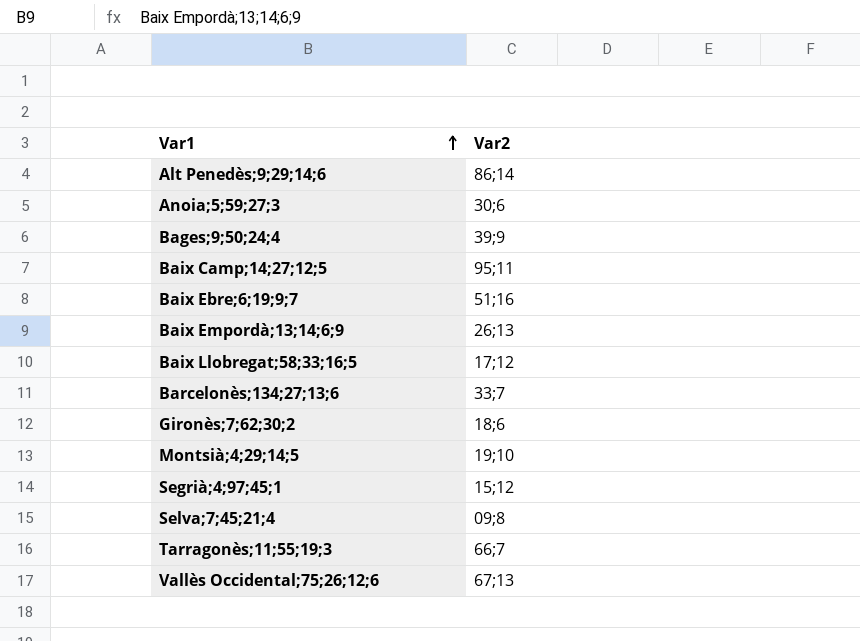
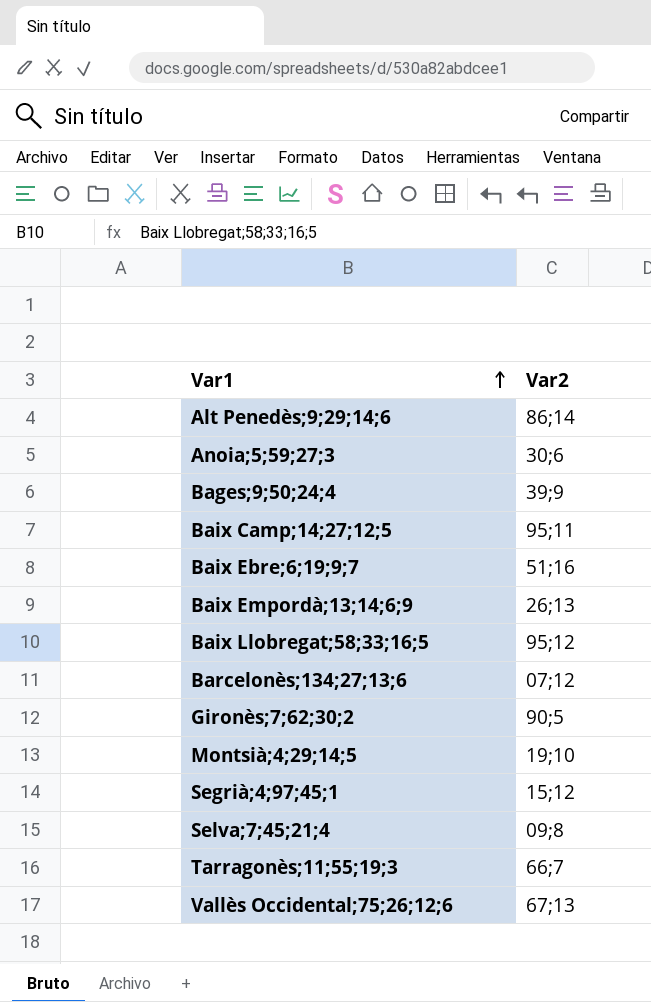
Baix Llobregat;58;33;16;5 | Var2: 17;12 -> 95;12
Barcelonès;134;27;13;6 | Var2: 33;7 -> 07;12
Gironès;7;62;30;2 | Var2: 18;6 -> 90;5

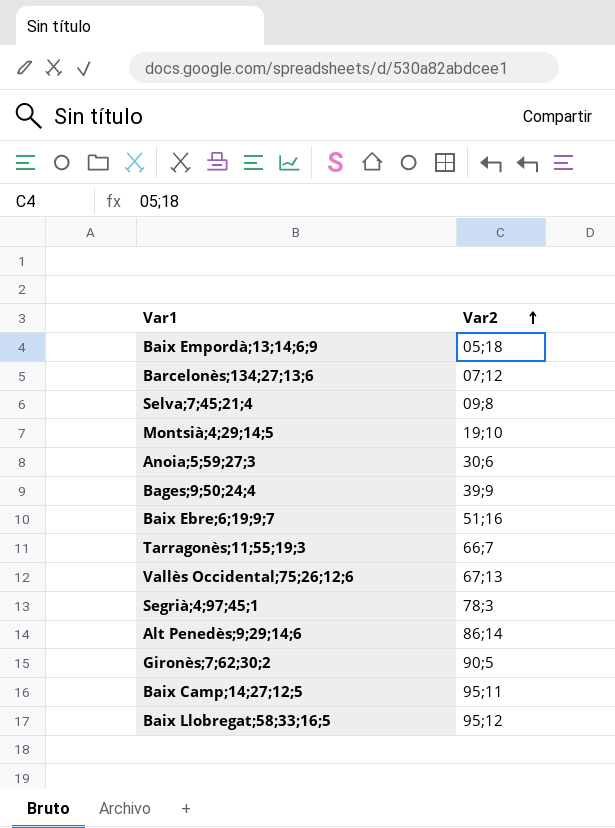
row order: Var1 ascending -> Var2 ascending
Baix Empordà;13;14;6;9 | Var2: 26;13 -> 05;18
Segrià;4;97;45;1 | Var2: 15;12 -> 78;3

